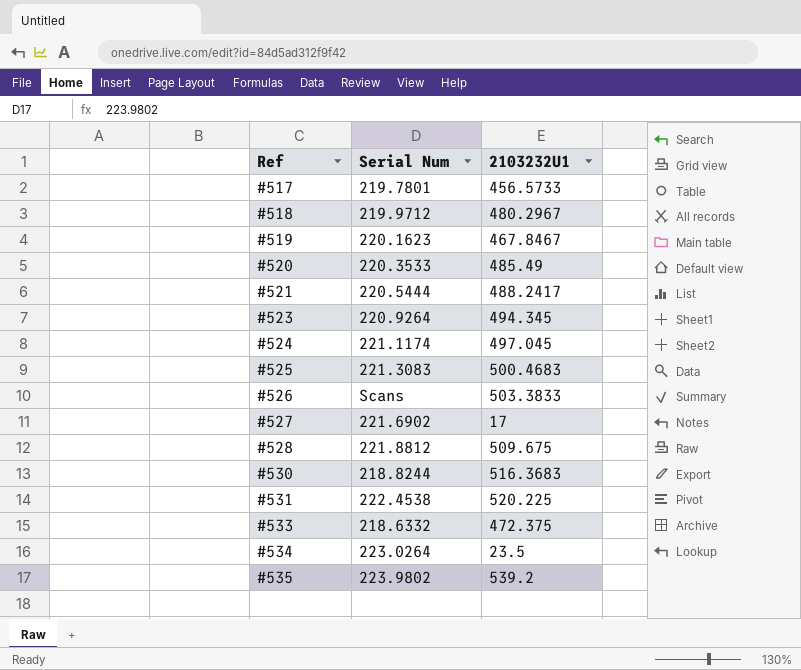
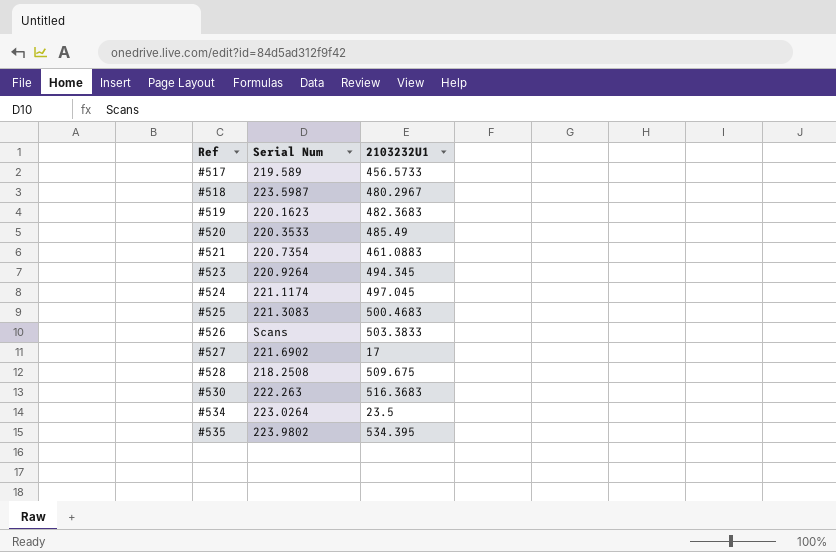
row #531: 222.4538 | 520.225 -> none
row #533: 218.6332 | 472.375 -> none
#517 | Serial Num: 219.7801 -> 219.589
#518 | Serial Num: 219.9712 -> 223.5987
#519 | 2103232U1: 467.8467 -> 482.3683
#521 | Serial Num: 220.5444 -> 220.7354
#521 | 2103232U1: 488.2417 -> 461.0883
#528 | Serial Num: 221.8812 -> 218.2508
#530 | Serial Num: 218.8244 -> 222.263
#535 | 2103232U1: 539.2 -> 534.395

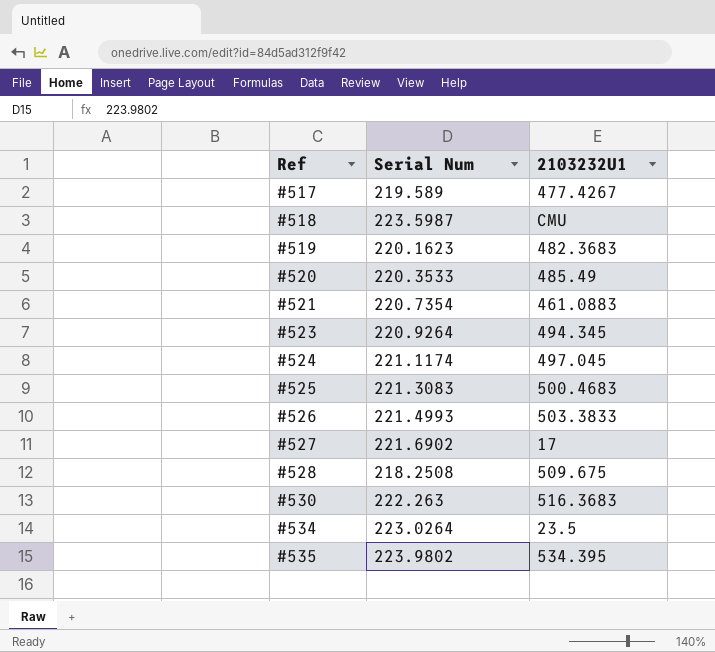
#517 | 2103232U1: 456.5733 -> 477.4267
#518 | 2103232U1: 480.2967 -> CMU
#526 | Serial Num: Scans -> 221.4993

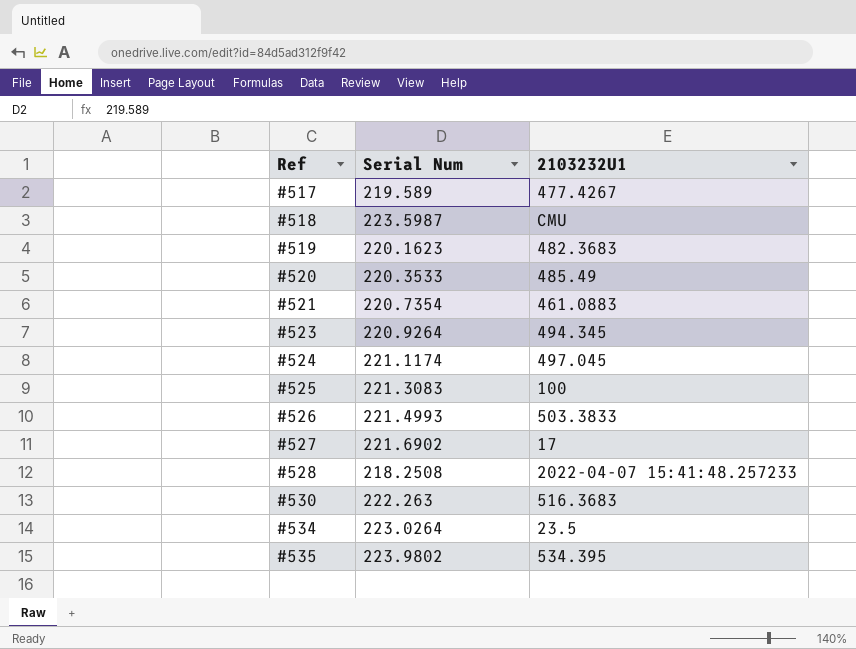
#525 | 2103232U1: 500.4683 -> 100
#528 | 2103232U1: 509.675 -> 2022-04-07 15:41:48.257233

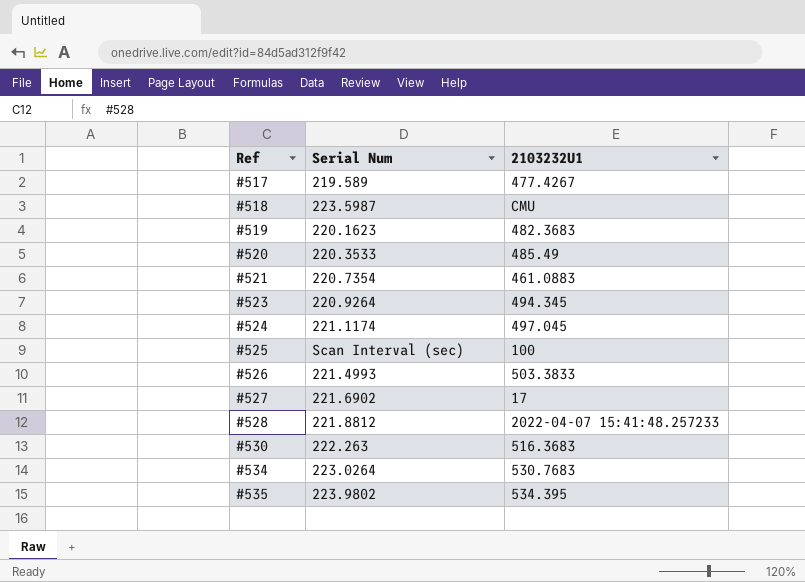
#525 | Serial Num: 221.3083 -> Scan Interval (sec)
#528 | Serial Num: 218.2508 -> 221.8812
#534 | 2103232U1: 23.5 -> 530.7683

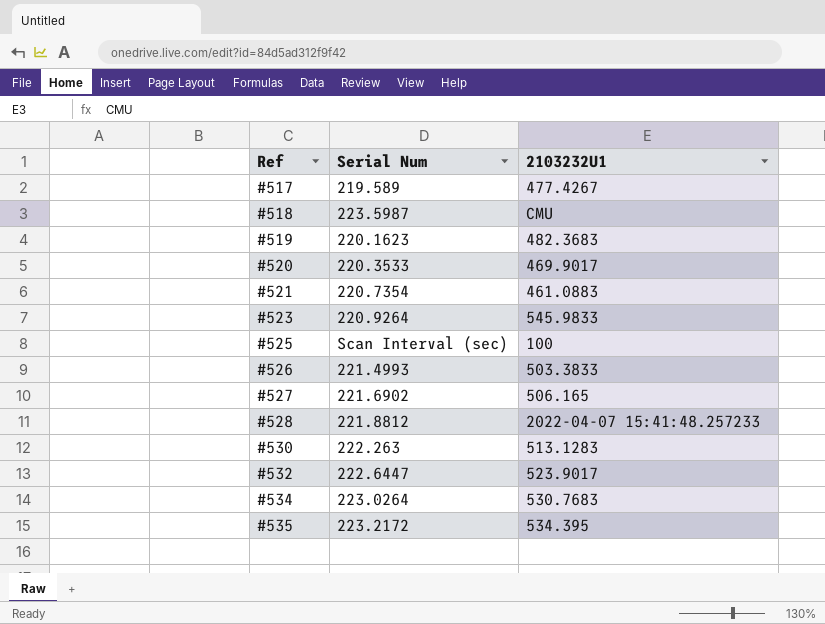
row #524: 221.1174 | 497.045 -> none
#520 | 2103232U1: 485.49 -> 469.9017
#523 | 2103232U1: 494.345 -> 545.9833
#527 | 2103232U1: 17 -> 506.165
#530 | 2103232U1: 516.3683 -> 513.1283
row #532: none -> 222.6447 | 523.9017
#535 | Serial Num: 223.9802 -> 223.2172

